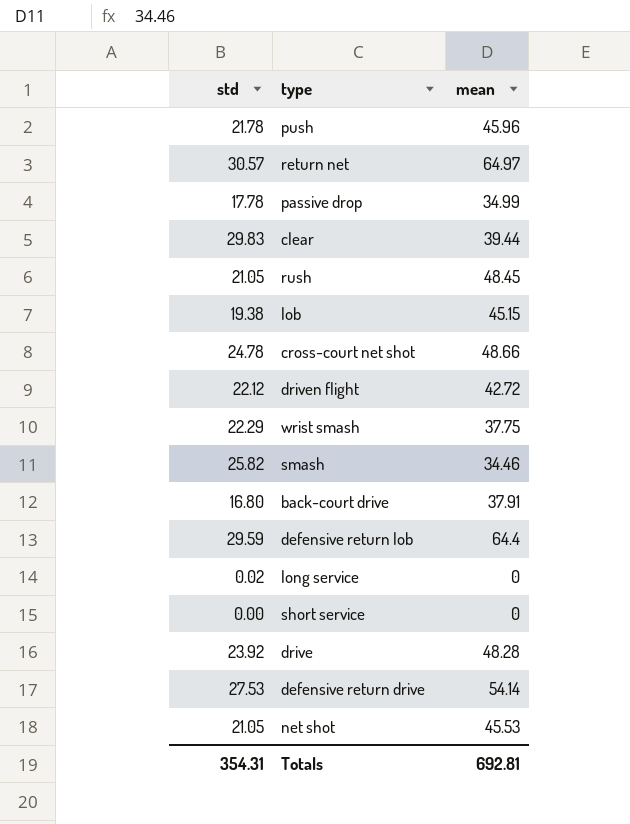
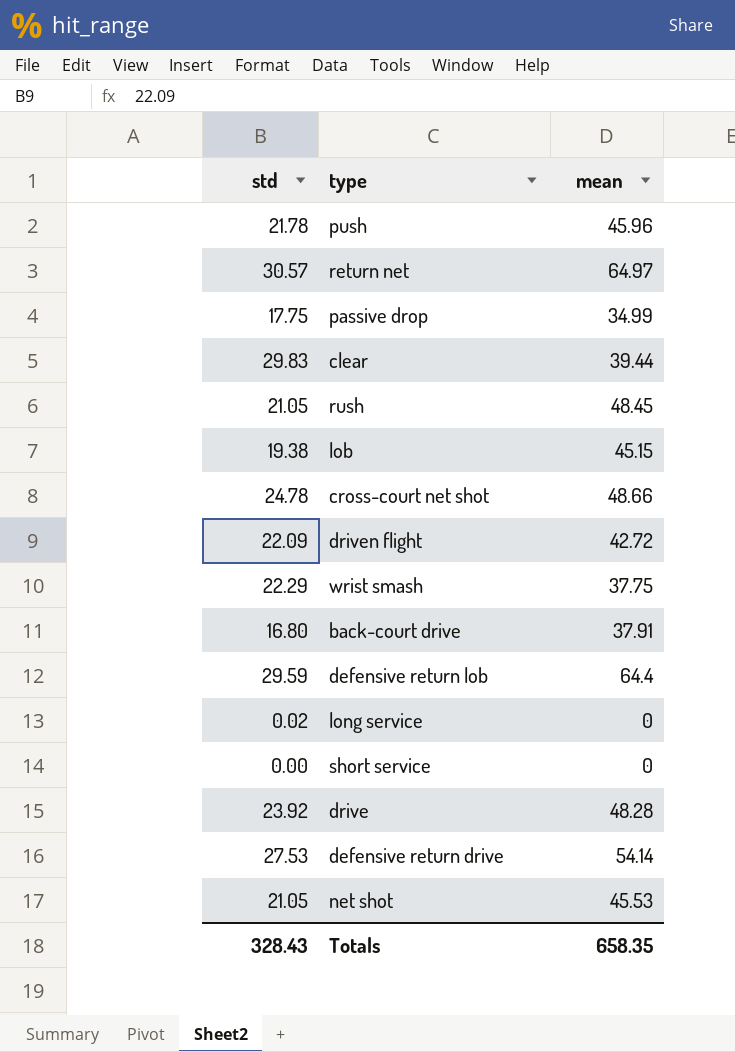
row smash: 25.82 | 34.46 -> none
passive drop | std: 17.78 -> 17.75
driven flight | std: 22.12 -> 22.09
Totals | std: 354.31 -> 328.43
Totals | mean: 692.81 -> 658.35

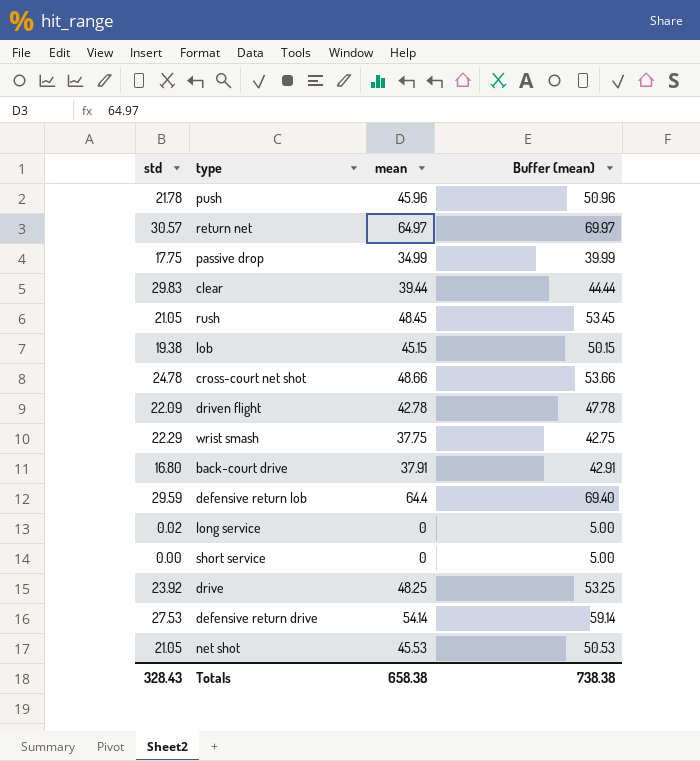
column Buffer (mean) | formula: none -> [mean] + 5
driven flight | mean: 42.72 -> 42.78
drive | mean: 48.28 -> 48.25
Totals | mean: 658.35 -> 658.38

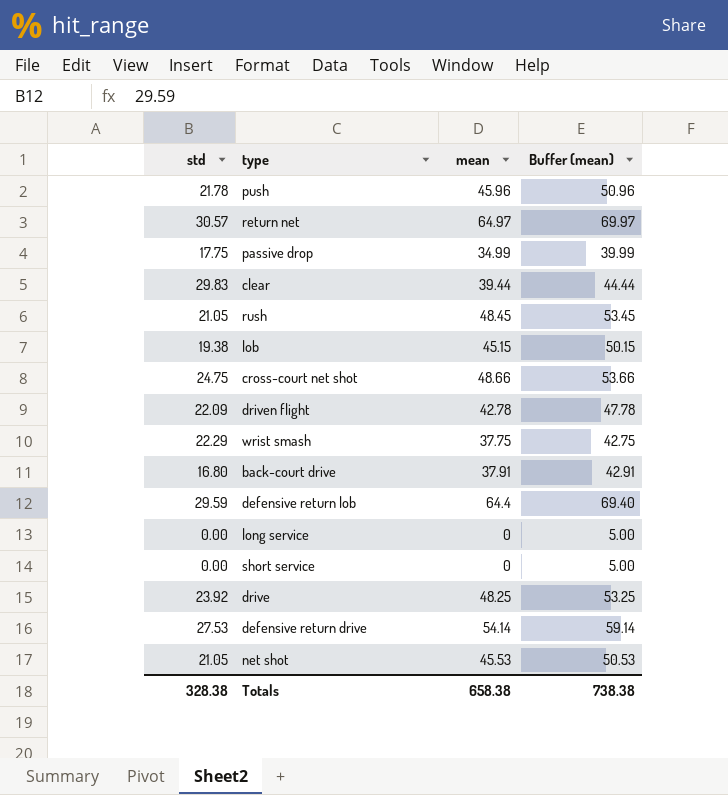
cross-court net shot | std: 24.78 -> 24.75
long service | std: 0.02 -> 0.00
Totals | std: 328.43 -> 328.38

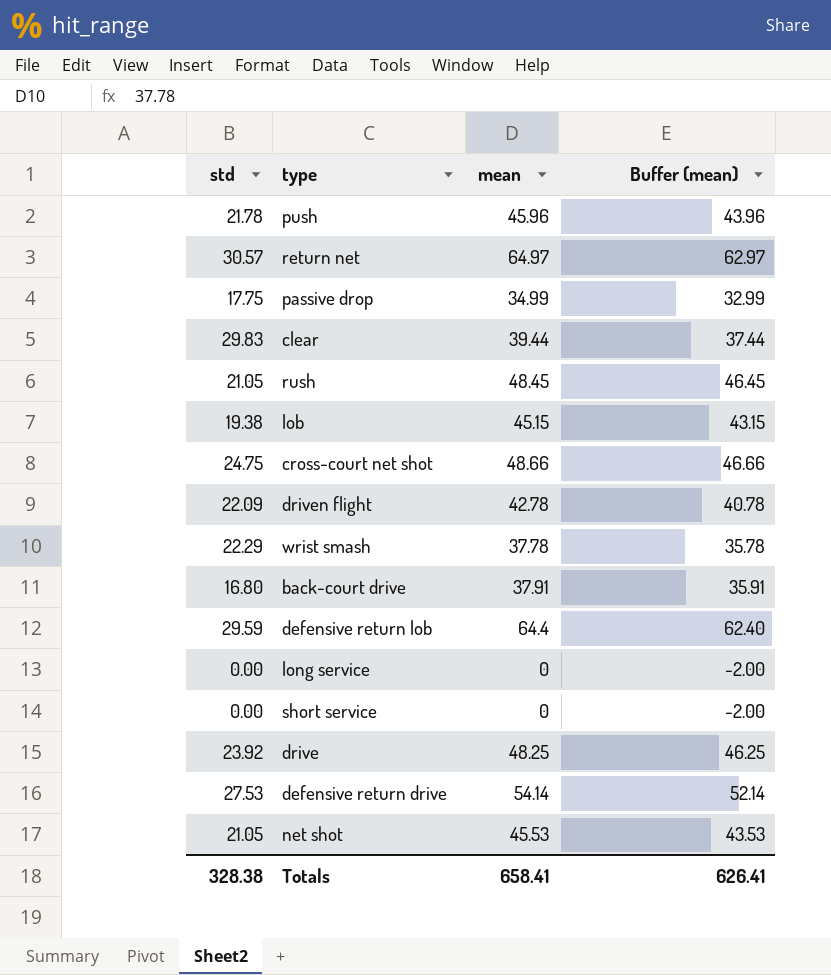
column Buffer (mean) | formula: [mean] + 5 -> [mean] - 2
wrist smash | mean: 37.75 -> 37.78
Totals | mean: 658.38 -> 658.41
Totals | Buffer (mean): 738.38 -> 626.41

